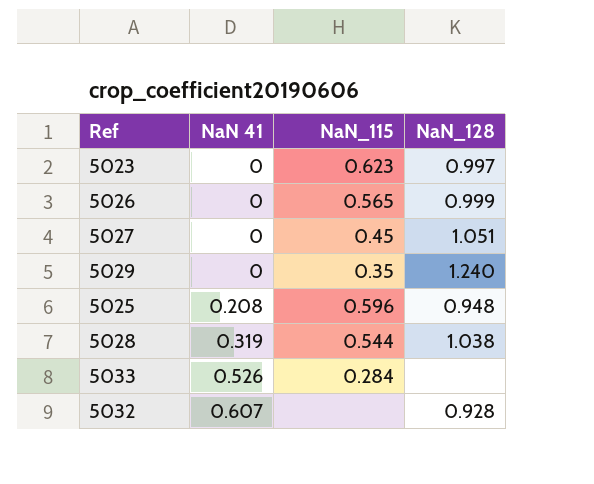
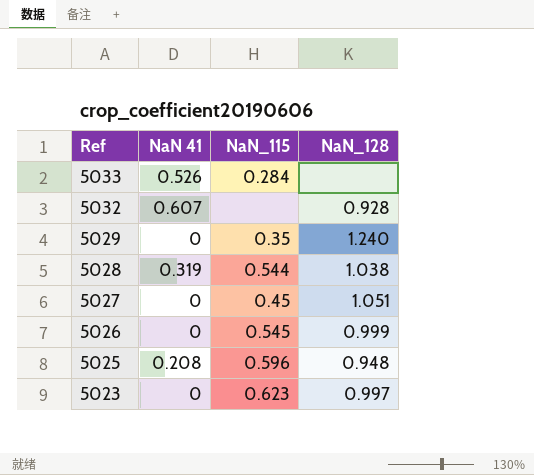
row order: NaN 41 ascending -> Ref descending
5026 | NaN_115: 0.565 -> 0.545

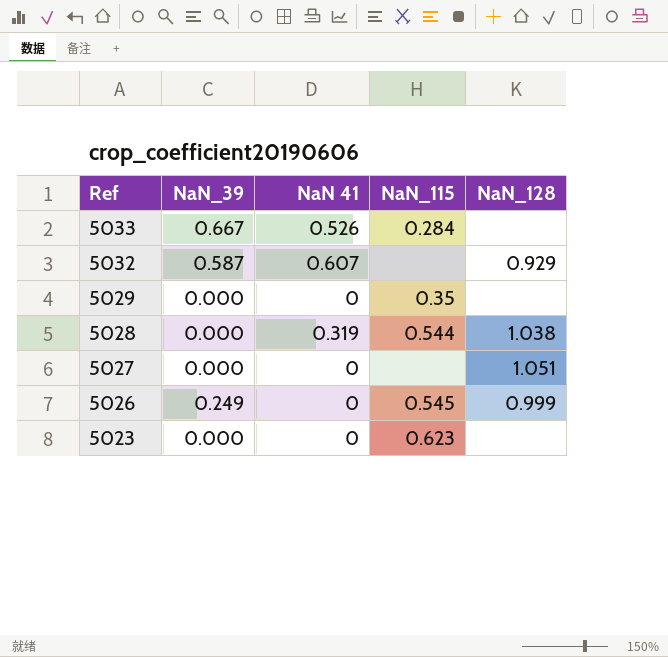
column NaN_39 | position: none -> 2
row 5025: 0.208 | 0.596 | 0.948 -> none
5032 | NaN_128: 0.928 -> 0.929
5029 | NaN_128: 1.240 -> none
5027 | NaN_115: 0.45 -> none
5023 | NaN_128: 0.997 -> none

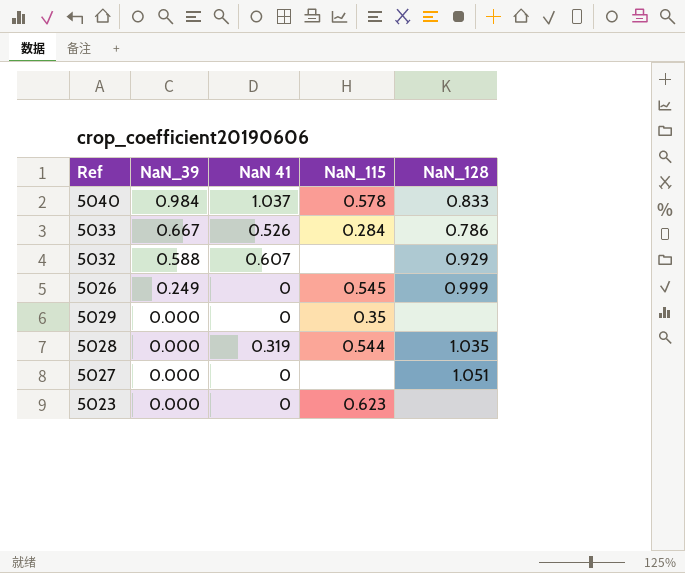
row order: Ref descending -> NaN_39 descending
row 5040: none -> 0.984 | 1.037 | 0.578 | 0.833
5033 | NaN_128: none -> 0.786
5032 | NaN_39: 0.587 -> 0.588
5028 | NaN_128: 1.038 -> 1.035

